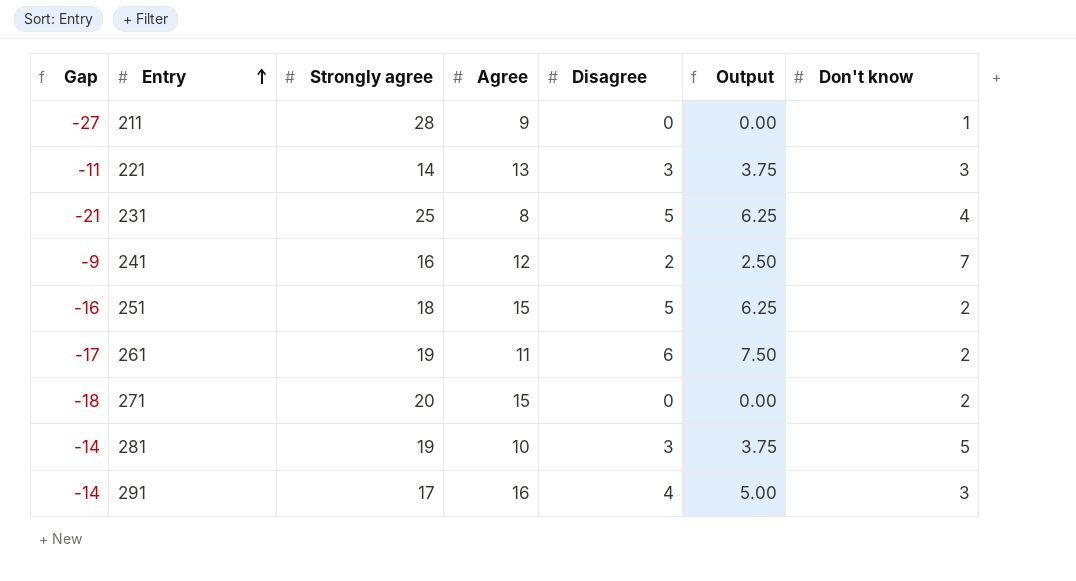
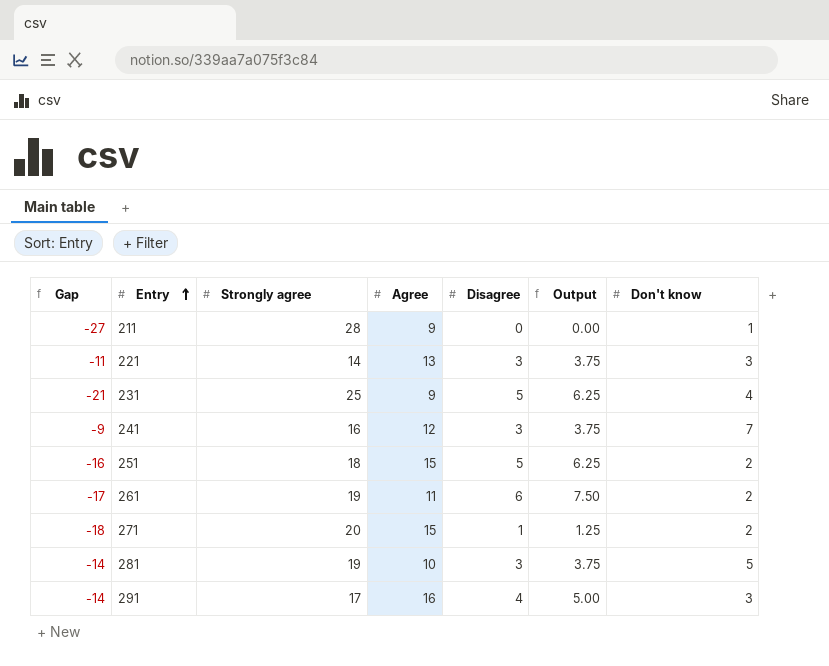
231 | Agree: 8 -> 9
241 | Disagree: 2 -> 3
241 | Output: 2.50 -> 3.75
271 | Disagree: 0 -> 1
271 | Output: 0.00 -> 1.25

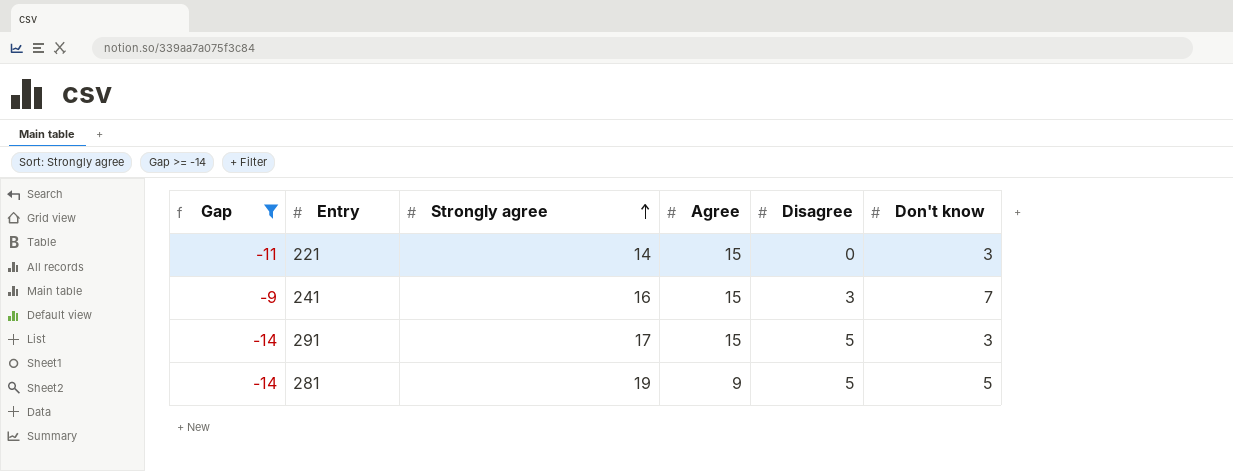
filter: none -> Gap >= -14
row order: Entry ascending -> Strongly agree ascending
column Output | formula: [Disagree] * 1.25 -> none
221 | Agree: 13 -> 15
221 | Disagree: 3 -> 0
241 | Agree: 12 -> 15
291 | Agree: 16 -> 15
291 | Disagree: 4 -> 5
281 | Agree: 10 -> 9
281 | Disagree: 3 -> 5

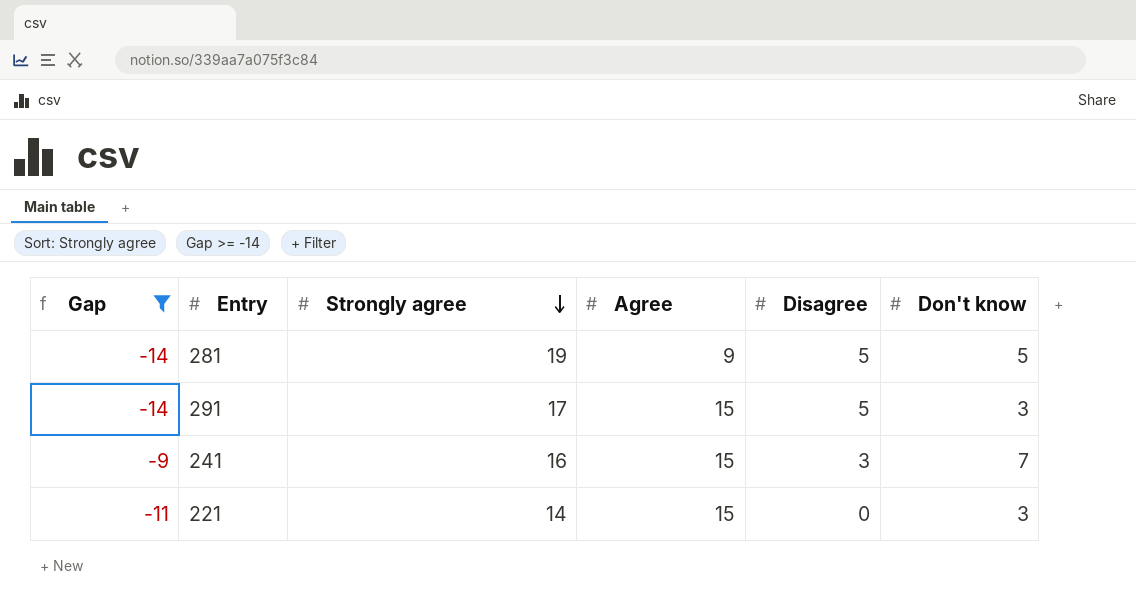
row order: Strongly agree ascending -> Strongly agree descending

